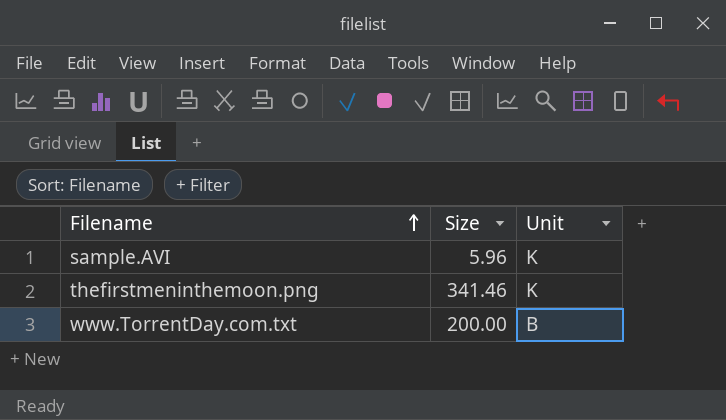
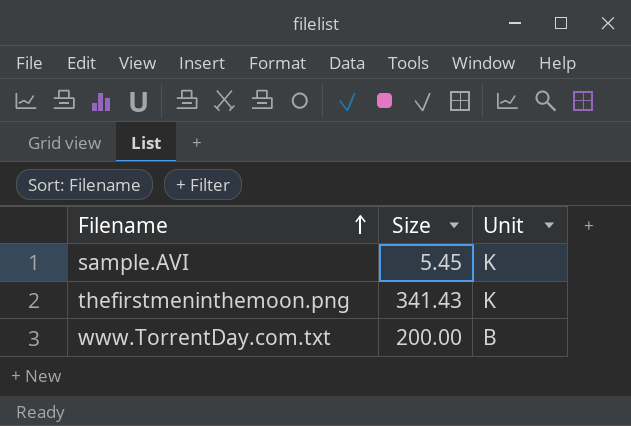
sample.AVI | Size: 5.96 -> 5.45
thefirstmeninthemoon.png | Size: 341.46 -> 341.43

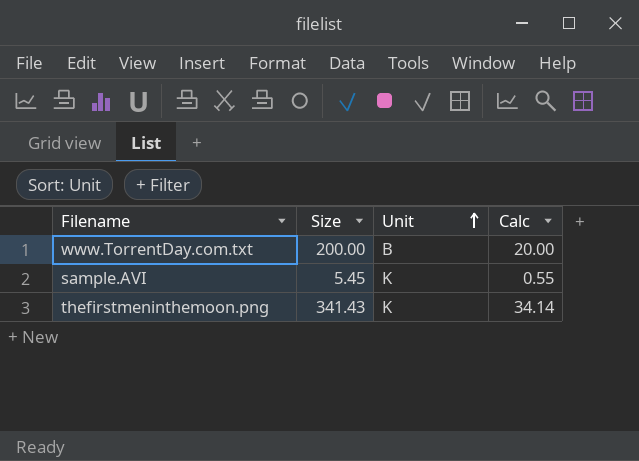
row order: Filename ascending -> Unit ascending
column Calc | formula: none -> [Size] * 0.1

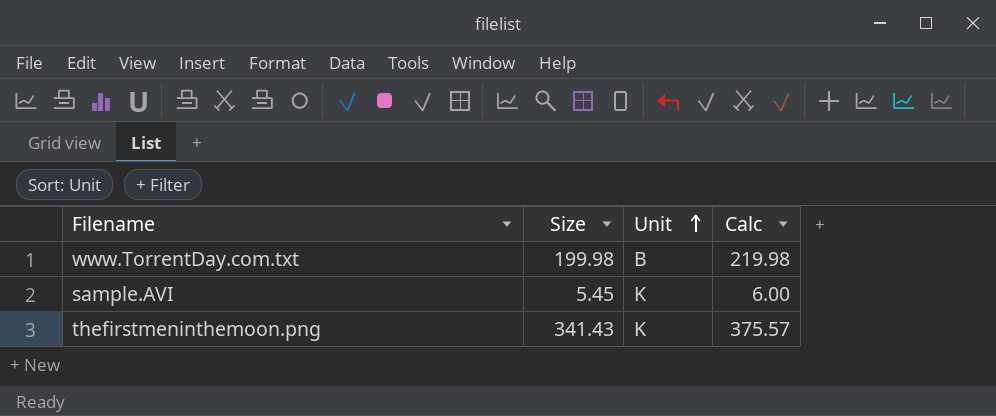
column Calc | formula: [Size] * 0.1 -> [Size] * 1.1
www.TorrentDay.com.txt | Size: 200.00 -> 199.98

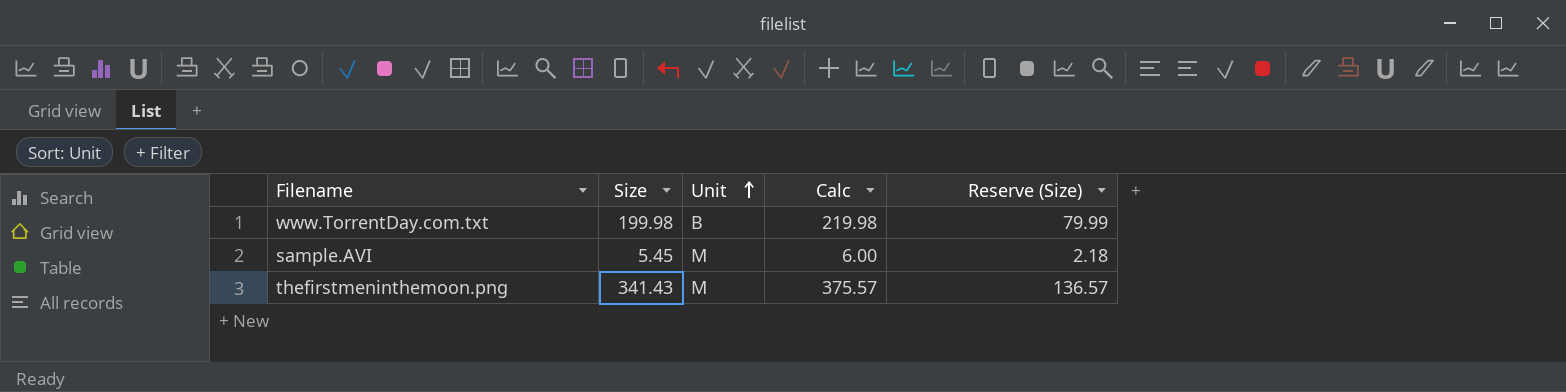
column Reserve (Size) | formula: none -> [Size] * 0.4
sample.AVI | Unit: K -> M
thefirstmeninthemoon.png | Unit: K -> M

